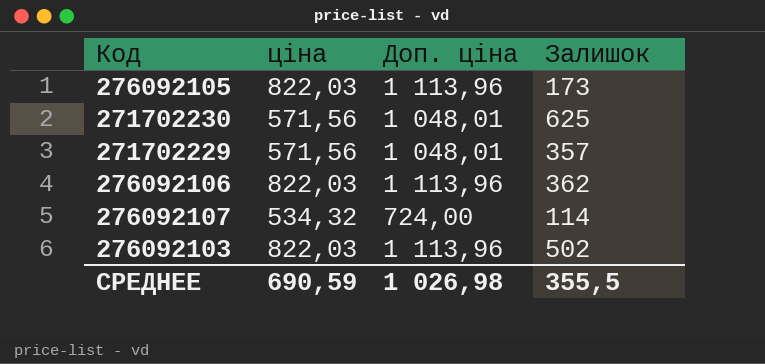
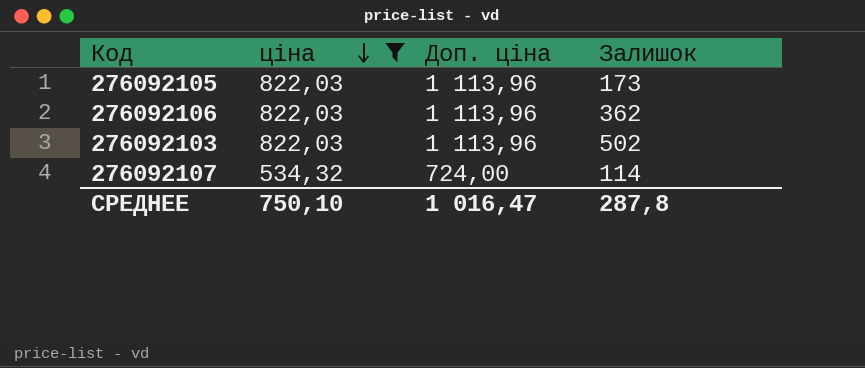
filter: none -> ціна != 571,56
row order: none -> ціна descending
СРЕДНЕЕ | ціна: 690,59 -> 750,10
СРЕДНЕЕ | Доп. ціна: 1 026,98 -> 1 016,47
СРЕДНЕЕ | Залишок: 355,5 -> 287,8

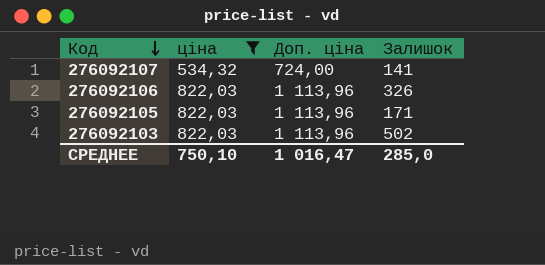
row order: ціна descending -> Код descending
276092107 | Залишок: 114 -> 141
276092106 | Залишок: 362 -> 326
276092105 | Залишок: 173 -> 171
СРЕДНЕЕ | Залишок: 287,8 -> 285,0

